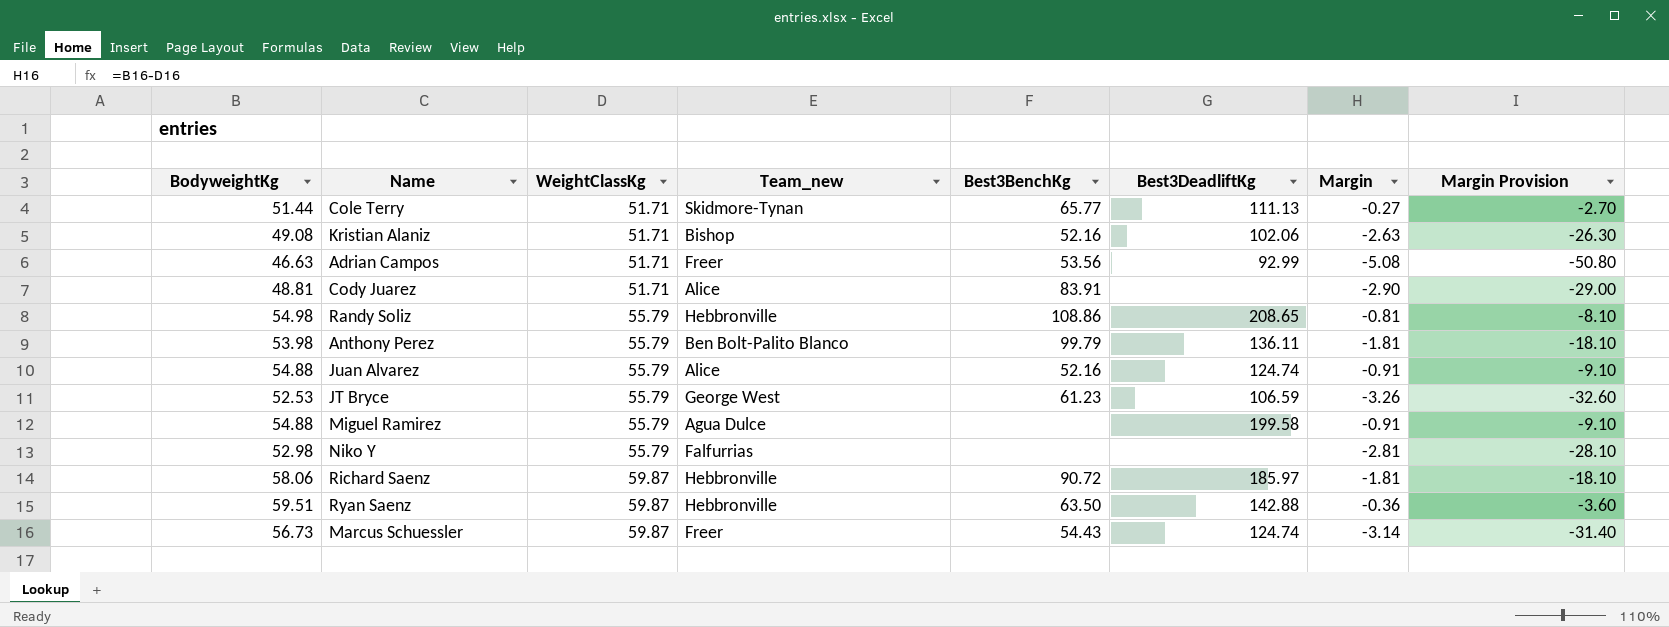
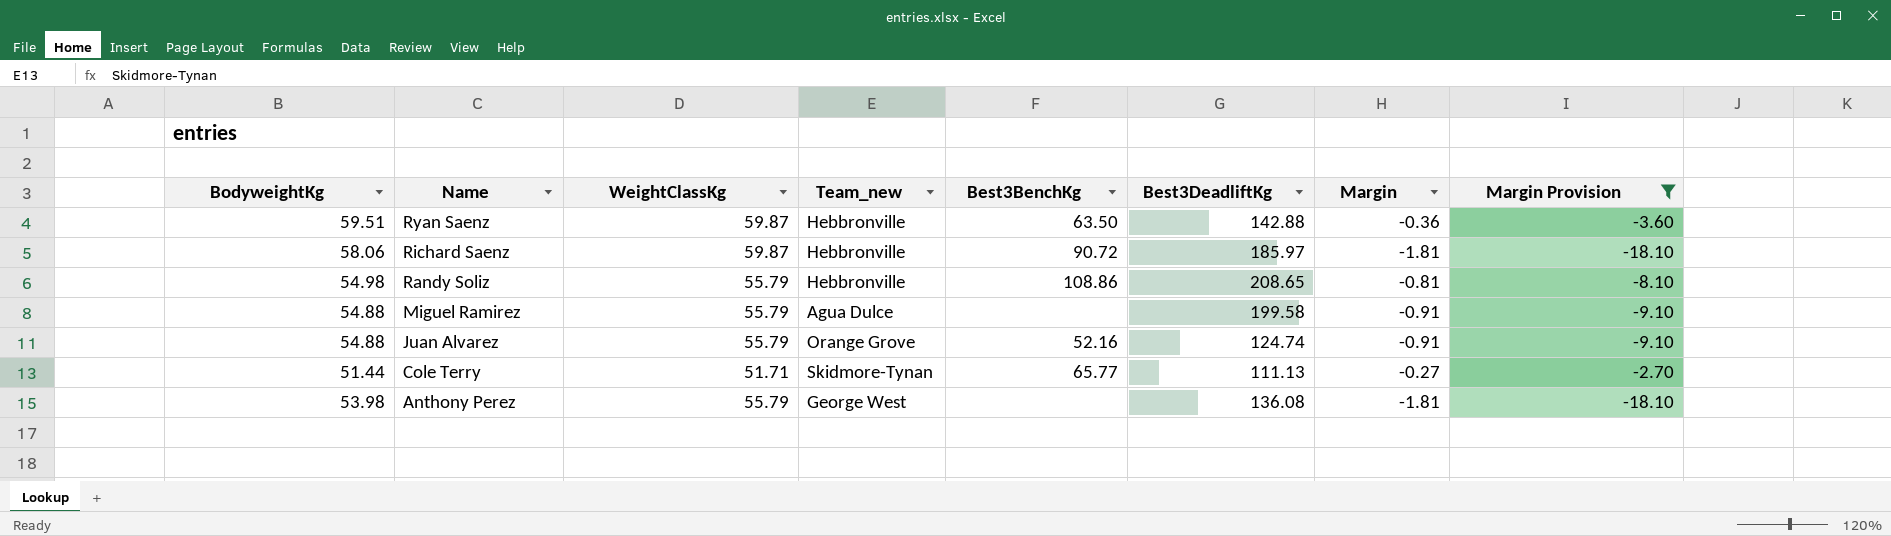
filter: none -> Margin Provision >= -18.10
row order: WeightClassKg ascending -> Name descending
Juan Alvarez | Team_new: Alice -> Orange Grove
Anthony Perez | Team_new: Ben Bolt-Palito Blanco -> George West
Anthony Perez | Best3BenchKg: 99.79 -> none
Anthony Perez | Best3DeadliftKg: 136.11 -> 136.08

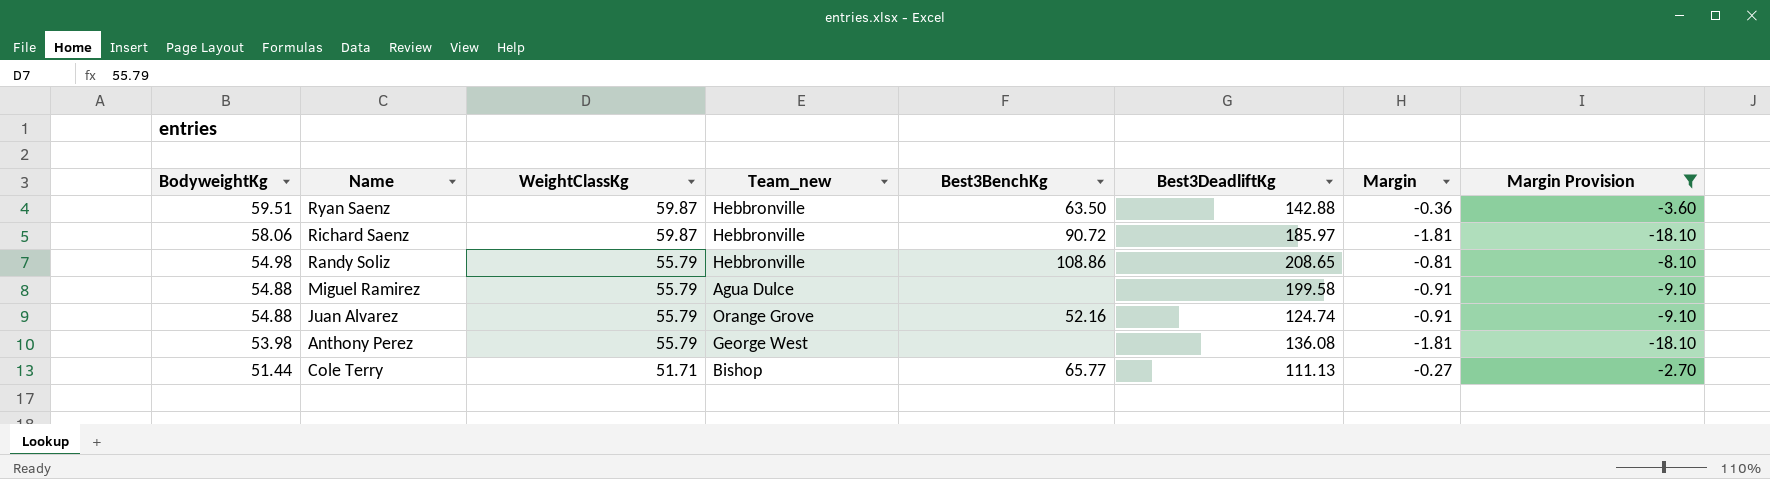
row order: Name descending -> BodyweightKg descending
Cole Terry | Team_new: Skidmore-Tynan -> Bishop

